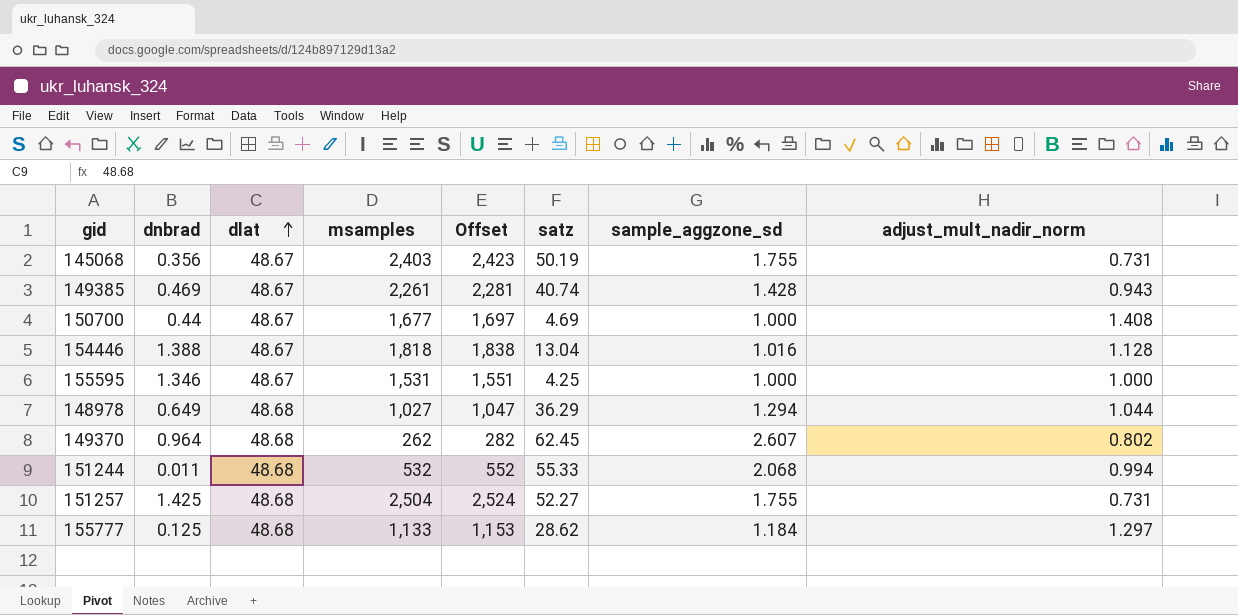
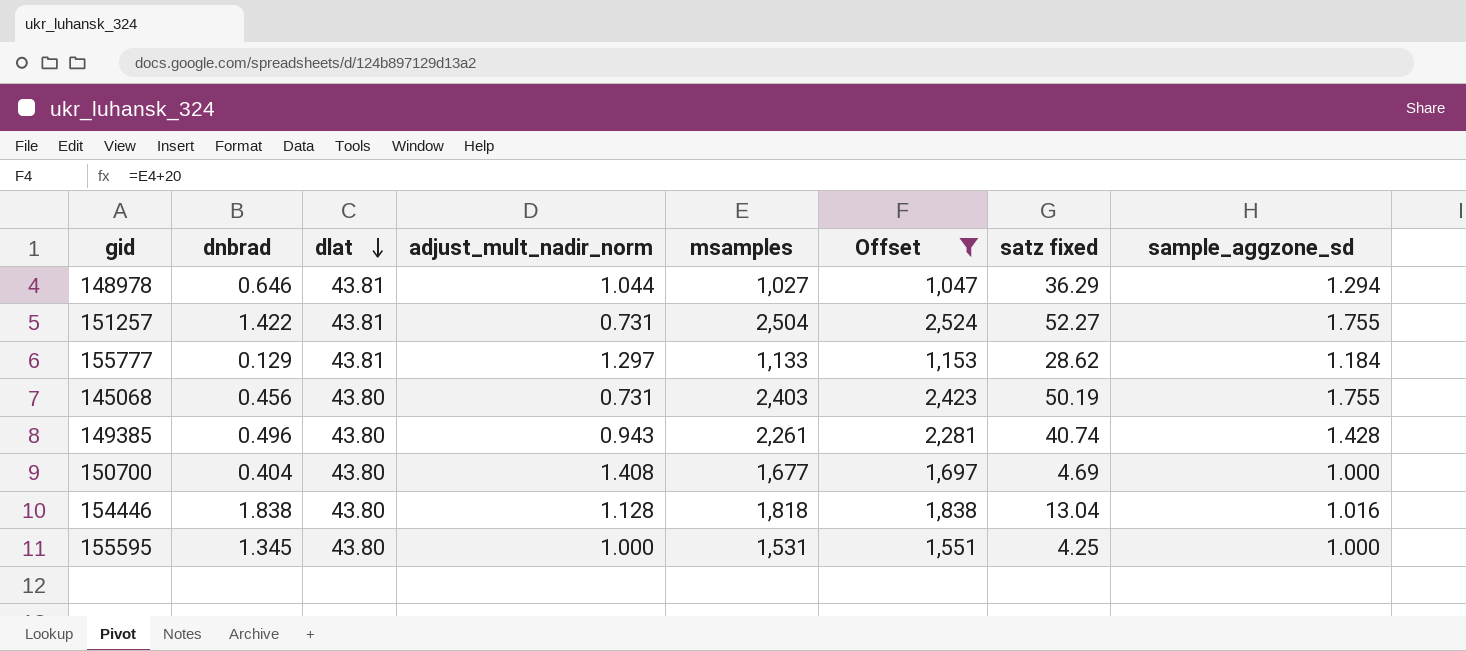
filter: none -> Offset >= 1,047
row order: dlat ascending -> dlat descending
column adjust_mult_nadir_norm | position: 8 -> 4
column name: satz -> satz fixed
148978 | dnbrad: 0.649 -> 0.646
148978 | dlat: 48.68 -> 43.81
151257 | dnbrad: 1.425 -> 1.422
151257 | dlat: 48.68 -> 43.81
155777 | dnbrad: 0.125 -> 0.129
155777 | dlat: 48.68 -> 43.81
145068 | dnbrad: 0.356 -> 0.456
145068 | dlat: 48.67 -> 43.80
149385 | dnbrad: 0.469 -> 0.496
149385 | dlat: 48.67 -> 43.80
150700 | dnbrad: 0.44 -> 0.404
150700 | dlat: 48.67 -> 43.80
154446 | dnbrad: 1.388 -> 1.838
154446 | dlat: 48.67 -> 43.80
155595 | dnbrad: 1.346 -> 1.345
155595 | dlat: 48.67 -> 43.80

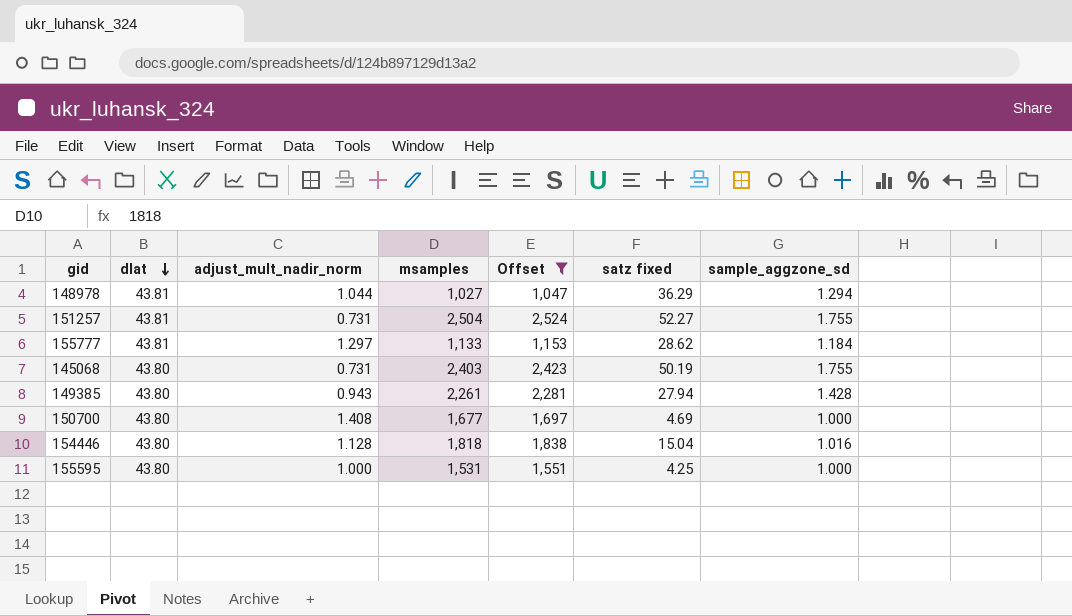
column dnbrad | position: 2 -> none
149385 | satz fixed: 40.74 -> 27.94
154446 | satz fixed: 13.04 -> 15.04

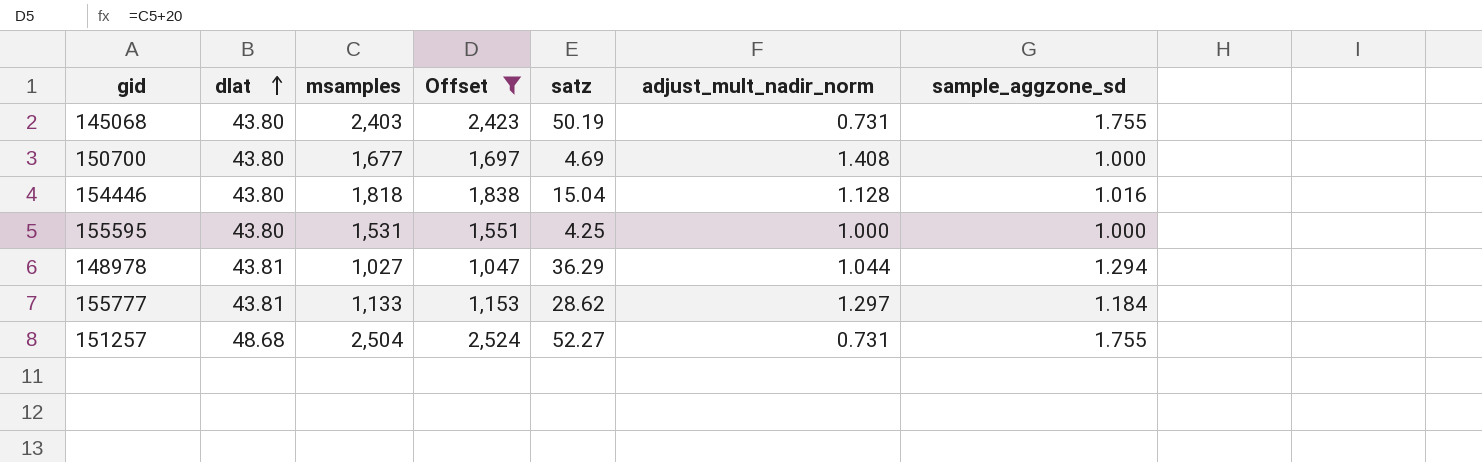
row order: dlat descending -> dlat ascending
column name: satz fixed -> satz
column adjust_mult_nadir_norm | position: 3 -> 6
row 149385: 43.80 | 0.943 | 2,261 | 2,281 | 27.94 | 1.428 -> none
151257 | dlat: 43.81 -> 48.68

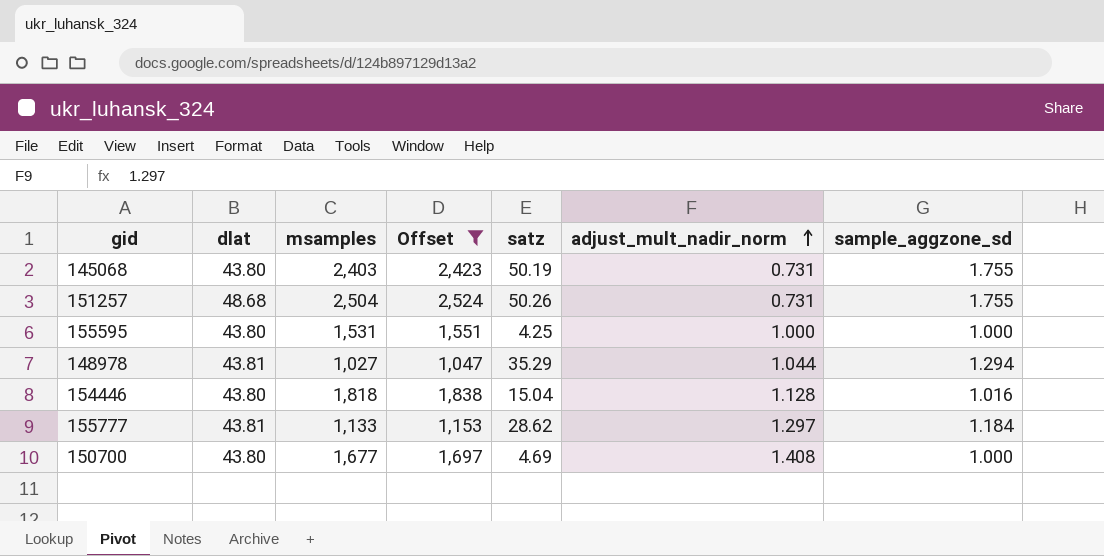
row order: dlat ascending -> adjust_mult_nadir_norm ascending
151257 | satz: 52.27 -> 50.26
148978 | satz: 36.29 -> 35.29

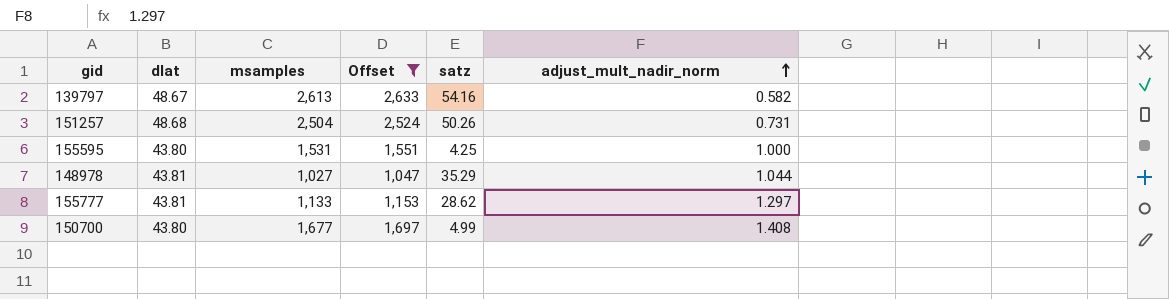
column sample_aggzone_sd | position: 7 -> none
row 145068: 43.80 | 2,403 | 2,423 | 50.19 | 0.731 | 1.755 -> none
row 154446: 43.80 | 1,818 | 1,838 | 15.04 | 1.128 | 1.016 -> none
row 139797: none -> 48.67 | 2,613 | 2,633 | 54.16 | 0.582
150700 | satz: 4.69 -> 4.99

